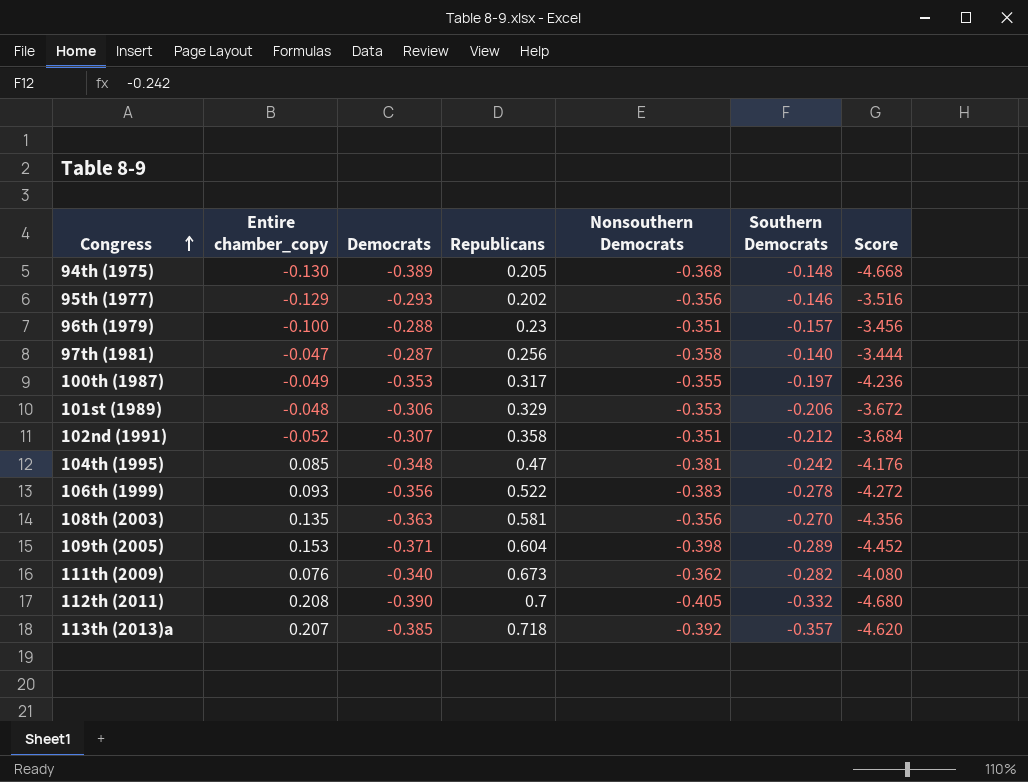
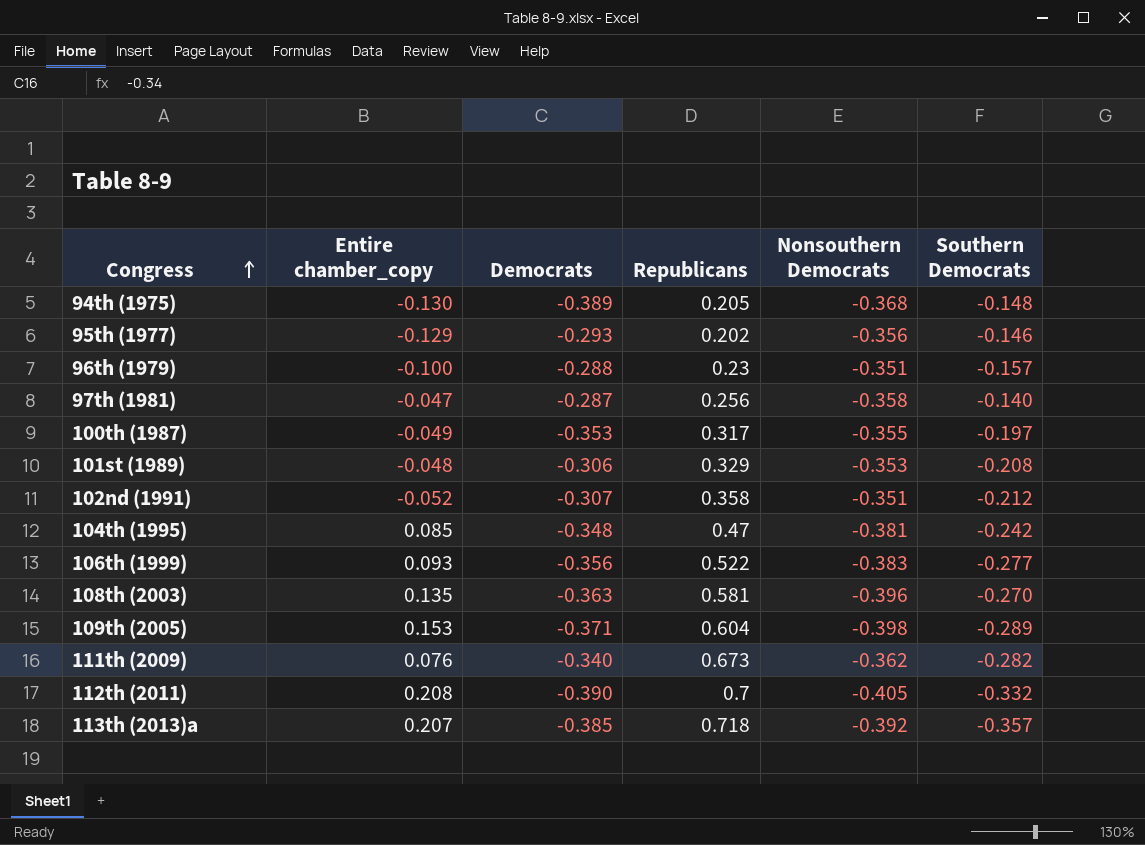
column Score | formula: [Democrats] * 12 -> none
101st (1989) | Southern Democrats: -0.206 -> -0.208
106th (1999) | Southern Democrats: -0.278 -> -0.277
108th (2003) | Nonsouthern Democrats: -0.356 -> -0.396

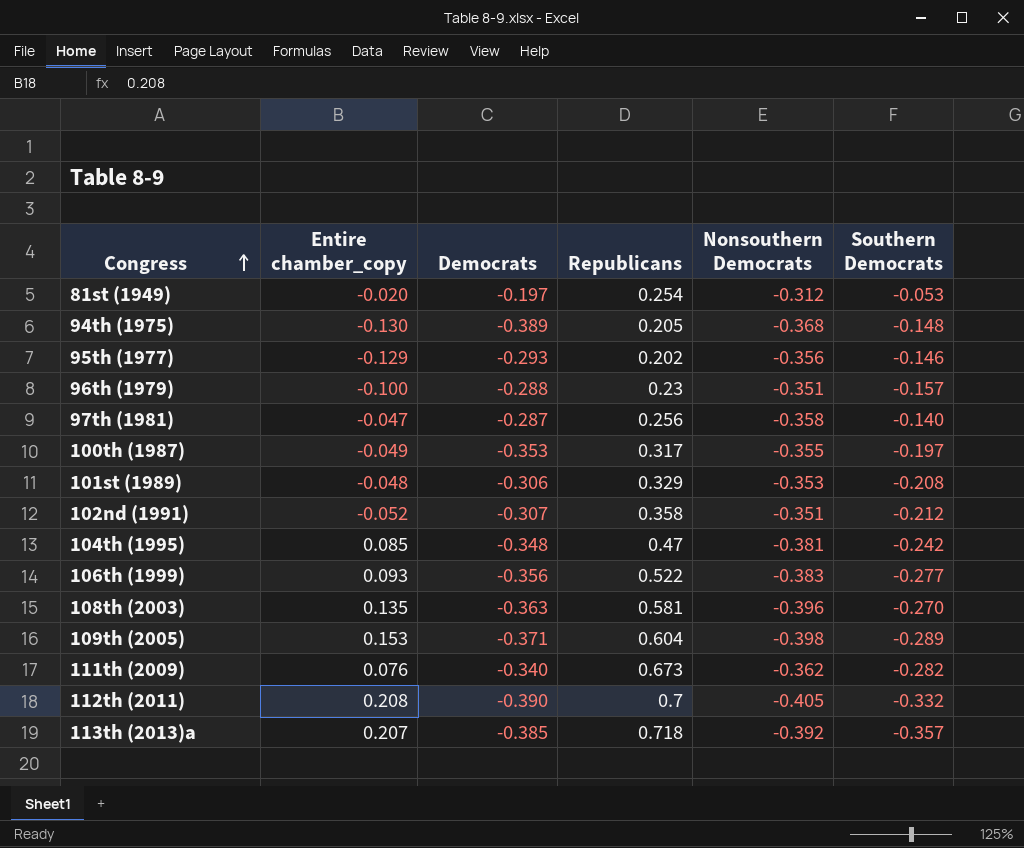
row 81st (1949): none -> -0.020 | -0.197 | 0.254 | -0.312 | -0.053

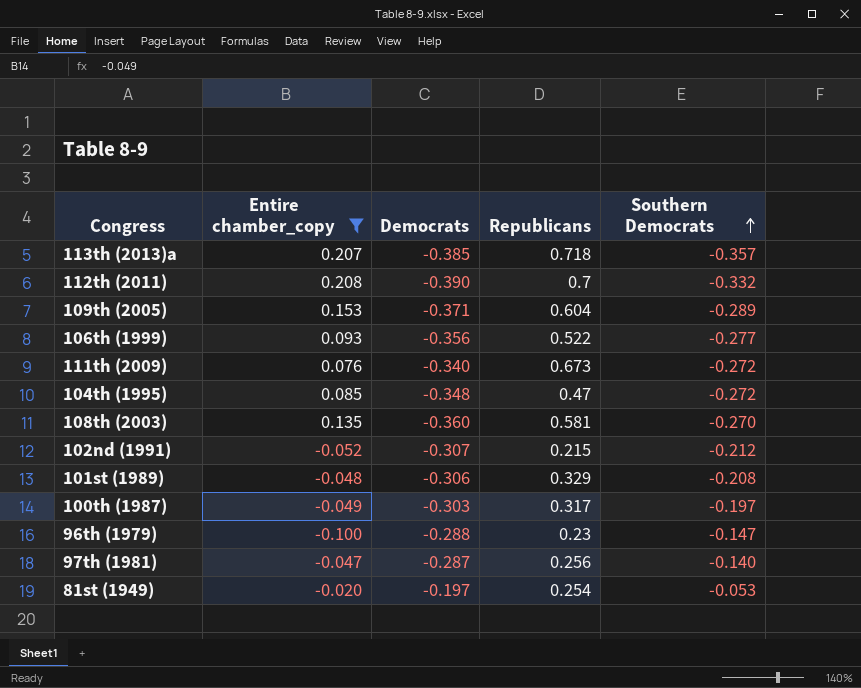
filter: none -> Entire chamber_copy >= -0.100
row order: Congress ascending -> Southern Democrats ascending
column Nonsouthern Democrats | position: 5 -> none
111th (2009) | Southern Democrats: -0.282 -> -0.272
104th (1995) | Southern Democrats: -0.242 -> -0.272
108th (2003) | Democrats: -0.363 -> -0.360
102nd (1991) | Republicans: 0.358 -> 0.215
100th (1987) | Democrats: -0.353 -> -0.303
96th (1979) | Southern Democrats: -0.157 -> -0.147

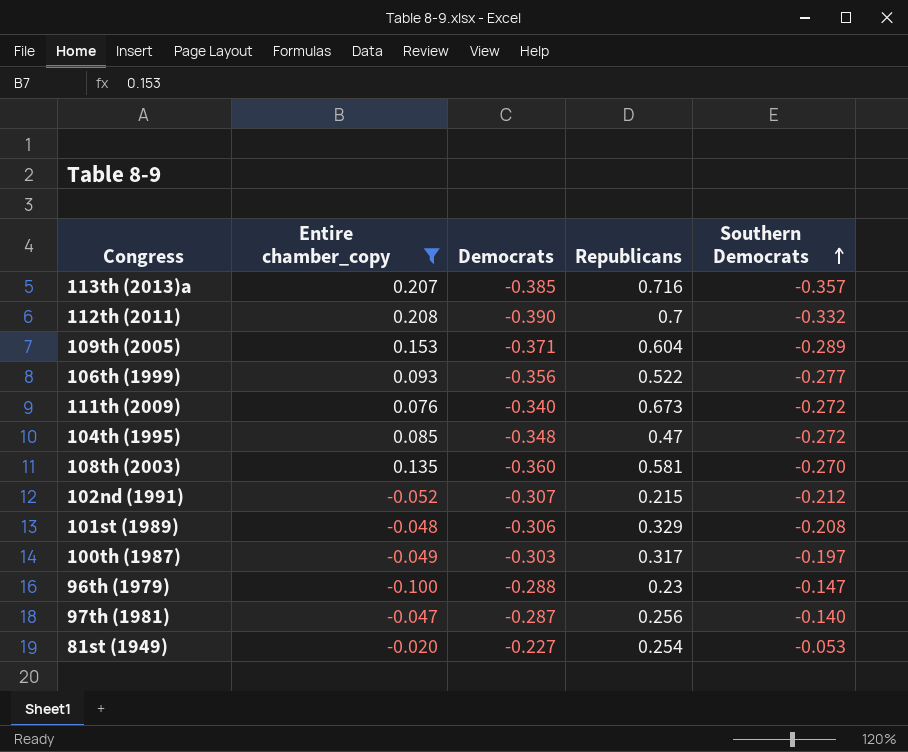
113th (2013)a | Republicans: 0.718 -> 0.716
81st (1949) | Democrats: -0.197 -> -0.227

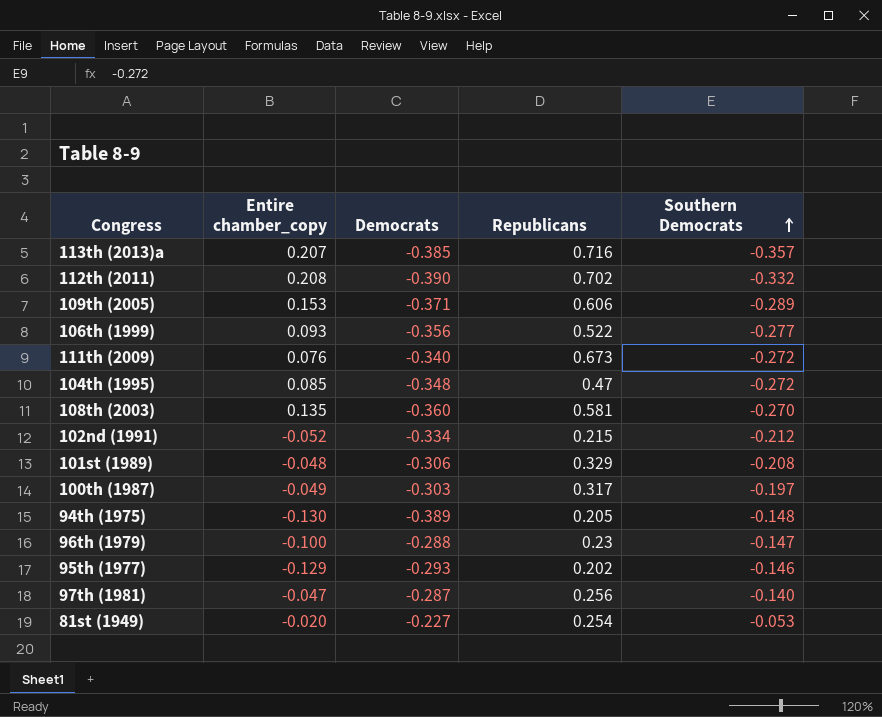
filter: Entire chamber_copy >= -0.100 -> none
112th (2011) | Republicans: 0.7 -> 0.702
109th (2005) | Republicans: 0.604 -> 0.606
102nd (1991) | Democrats: -0.307 -> -0.334

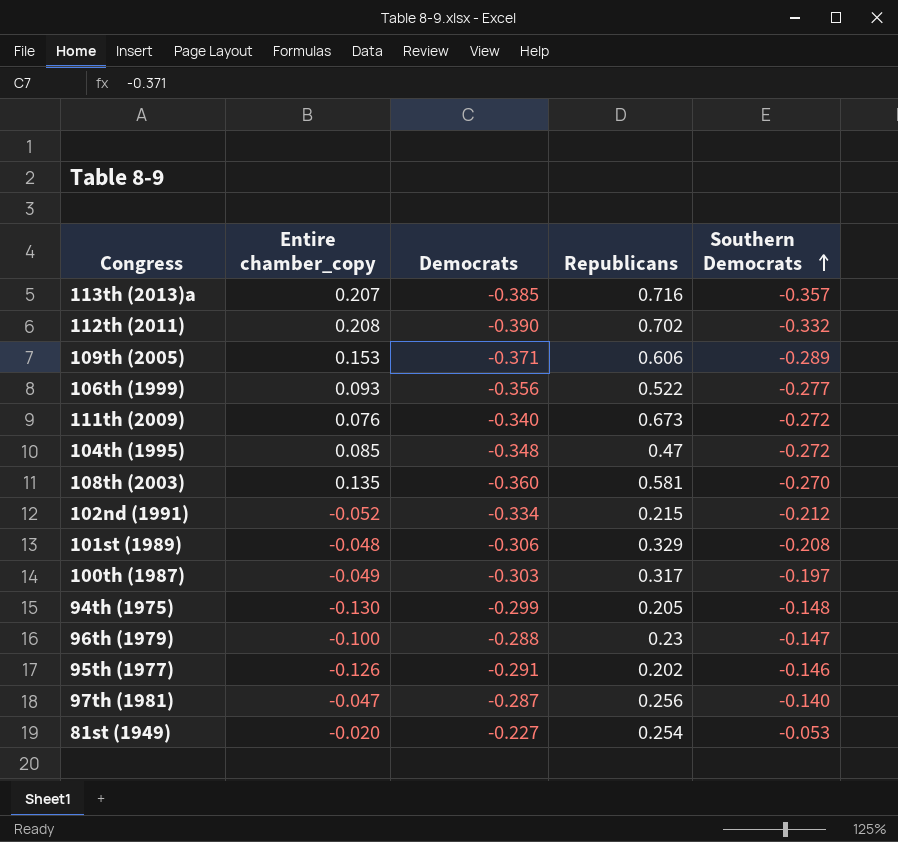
94th (1975) | Democrats: -0.389 -> -0.299
95th (1977) | Entire chamber_copy: -0.129 -> -0.126
95th (1977) | Democrats: -0.293 -> -0.291

